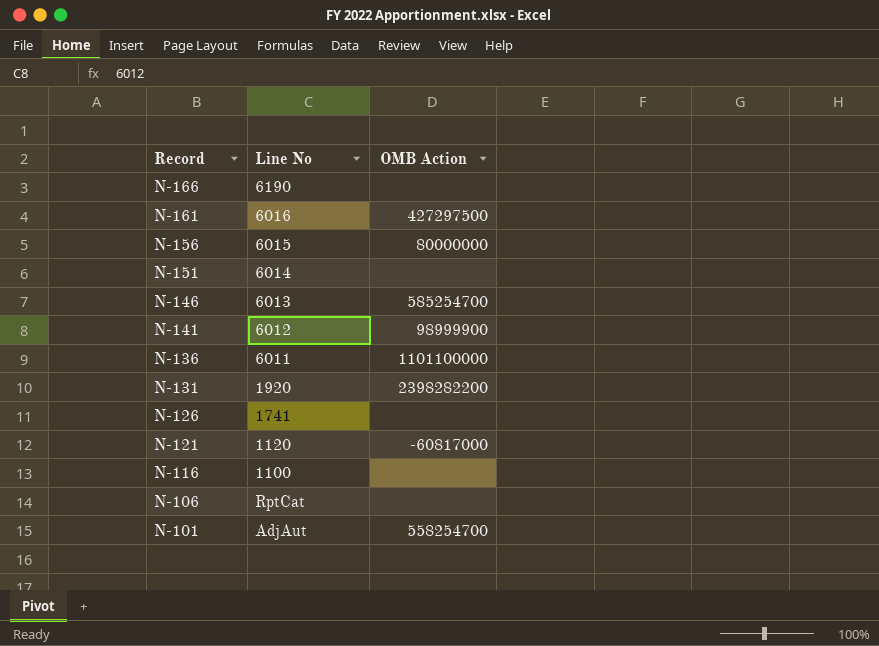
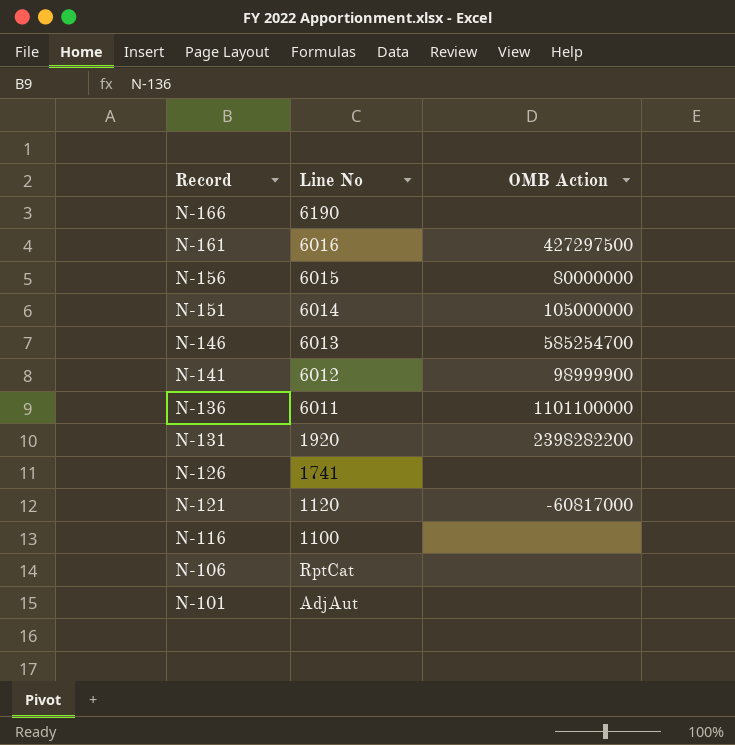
N-151 | OMB Action: none -> 105000000
N-101 | OMB Action: 558254700 -> none

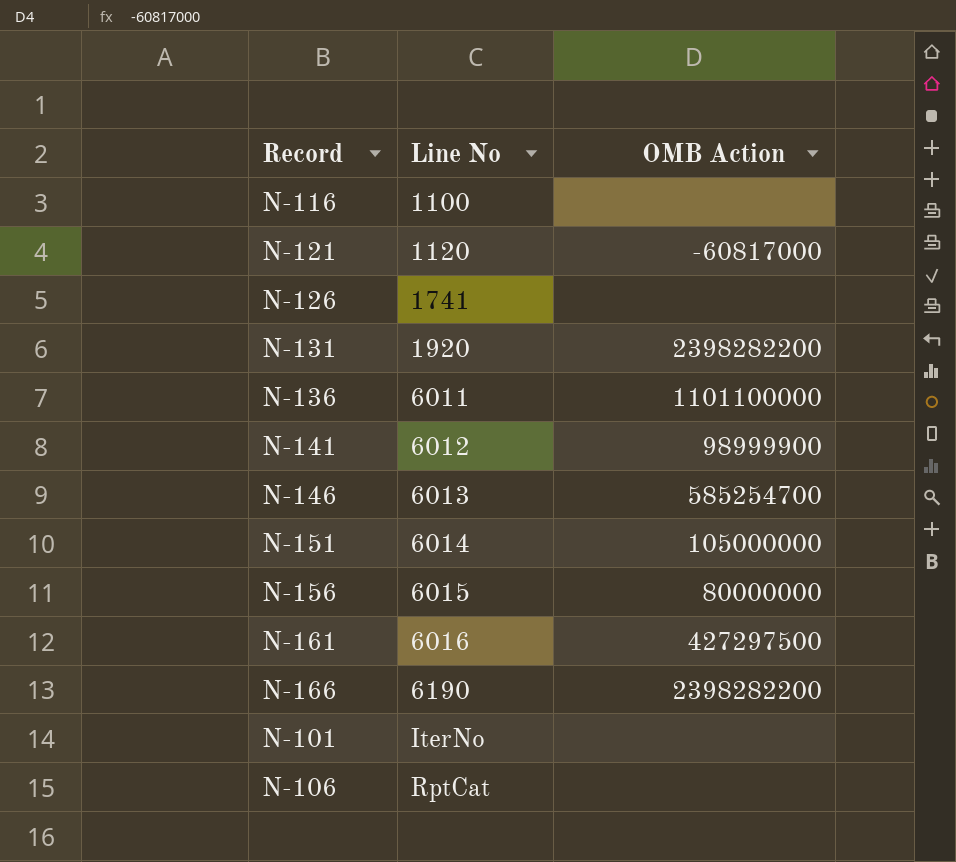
row order: Record descending -> Line No ascending
N-166 | OMB Action: none -> 2398282200
N-101 | Line No: AdjAut -> IterNo

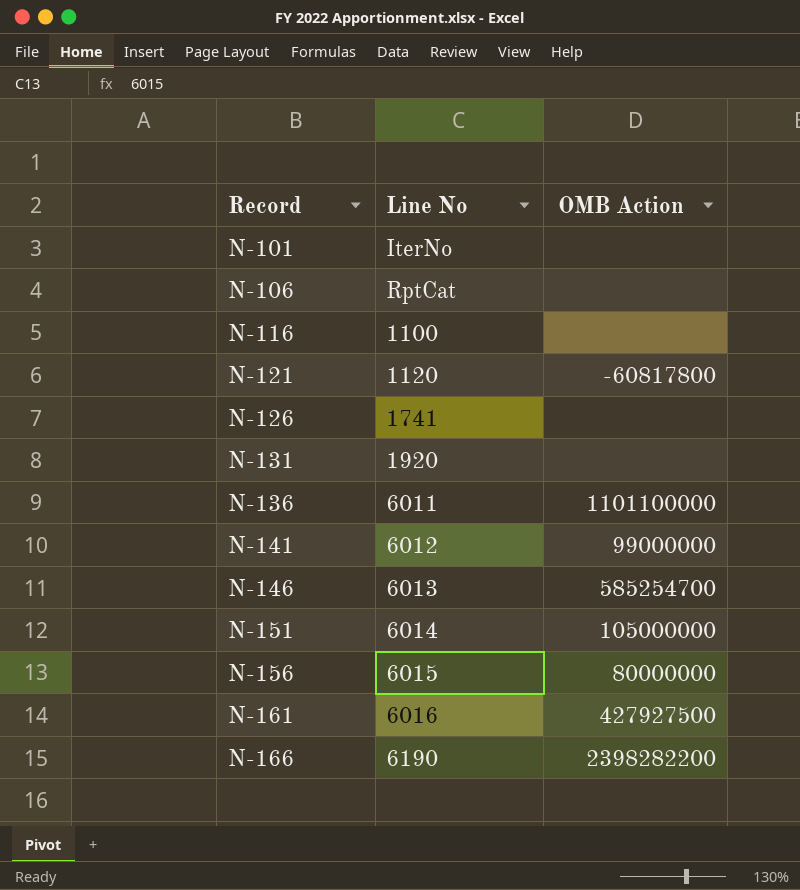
row order: Line No ascending -> Record ascending
N-121 | OMB Action: -60817000 -> -60817800
N-131 | OMB Action: 2398282200 -> none
N-141 | OMB Action: 98999900 -> 99000000
N-161 | OMB Action: 427297500 -> 427927500

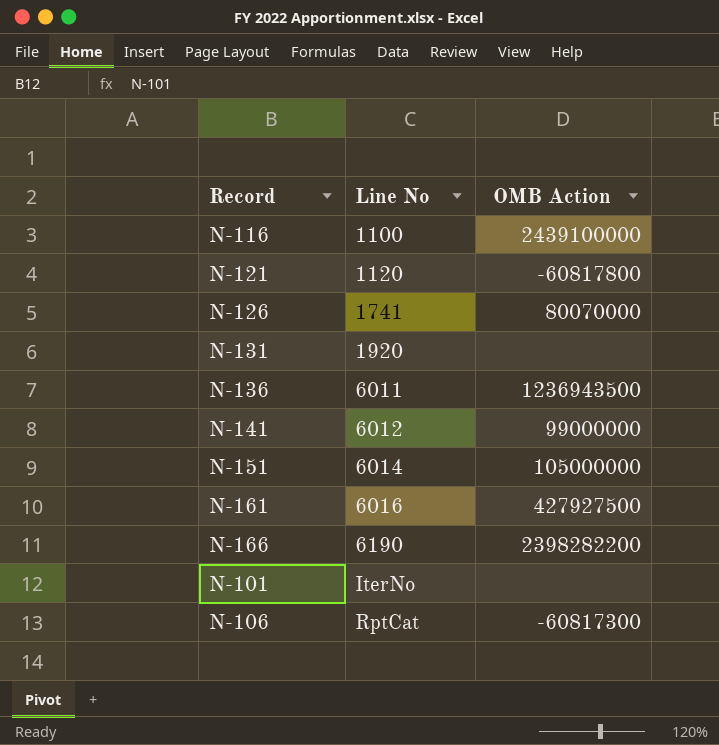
row order: Record ascending -> Line No ascending
row N-146: 6013 | 585254700 -> none
row N-156: 6015 | 80000000 -> none
N-116 | OMB Action: none -> 2439100000
N-126 | OMB Action: none -> 80070000
N-136 | OMB Action: 1101100000 -> 1236943500
N-106 | OMB Action: none -> -60817300

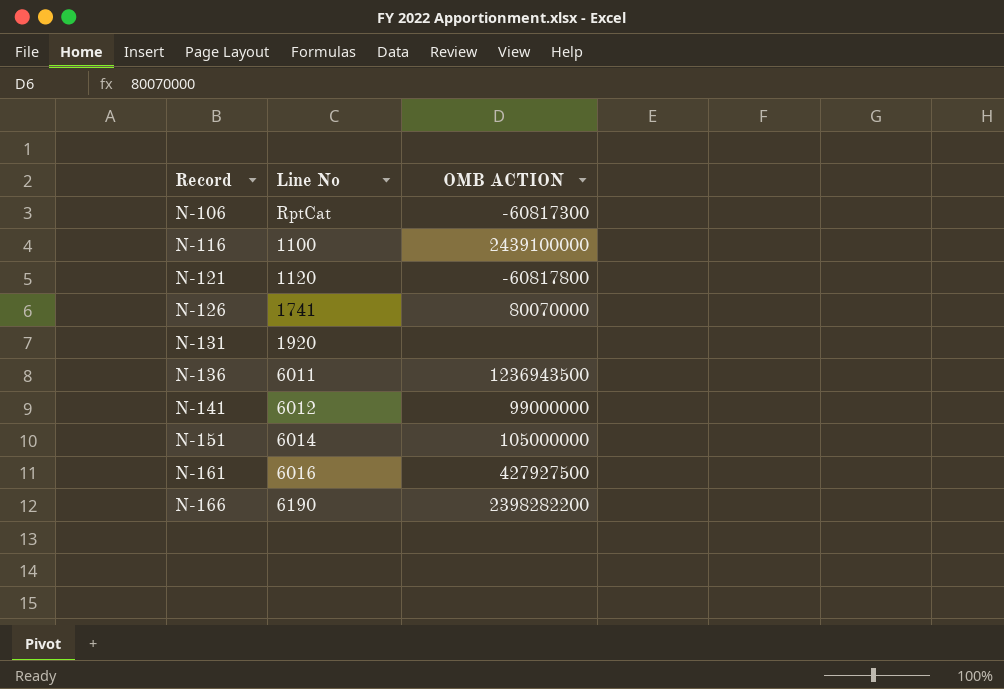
row order: Line No ascending -> Record ascending
column name: OMB Action -> OMB ACTION
row N-101: IterNo | none -> none

